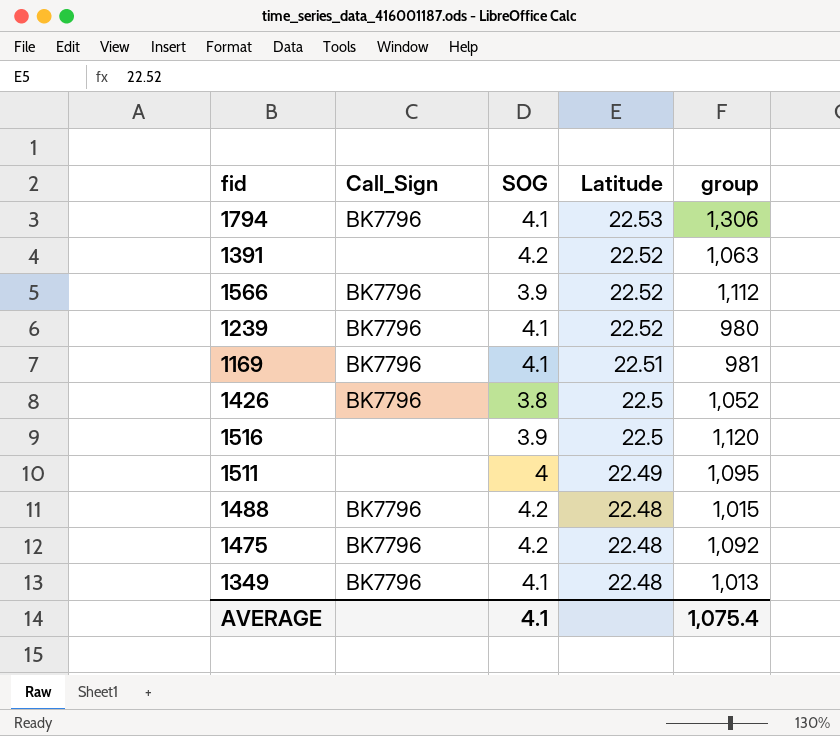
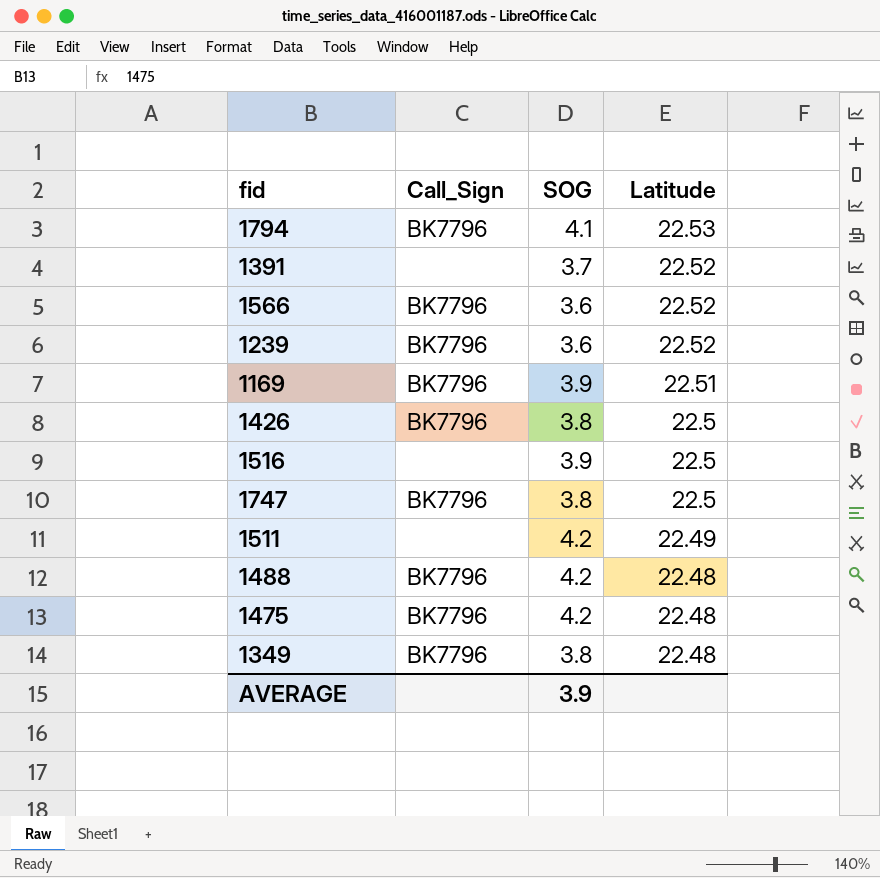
column group | position: 5 -> none
1391 | SOG: 4.2 -> 3.7
1566 | SOG: 3.9 -> 3.6
1239 | SOG: 4.1 -> 3.6
1169 | SOG: 4.1 -> 3.9
row 1747: none -> BK7796 | 3.8 | 22.5
1511 | SOG: 4 -> 4.2
1349 | SOG: 4.1 -> 3.8
AVERAGE | SOG: 4.1 -> 3.9

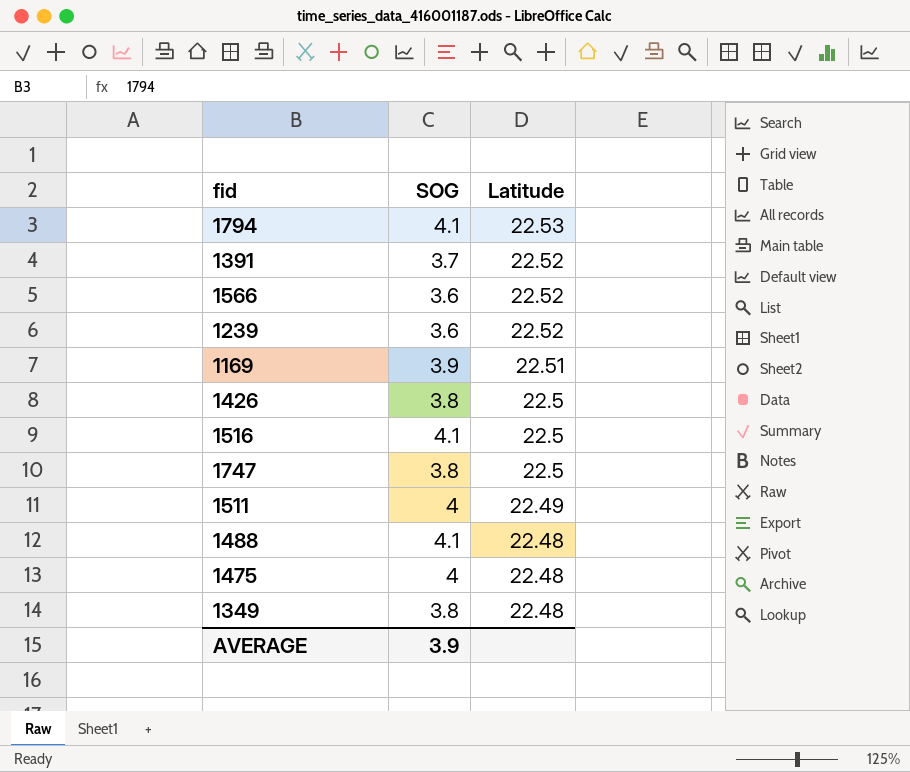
column Call_Sign | position: 2 -> none
1516 | SOG: 3.9 -> 4.1
1511 | SOG: 4.2 -> 4
1488 | SOG: 4.2 -> 4.1
1475 | SOG: 4.2 -> 4

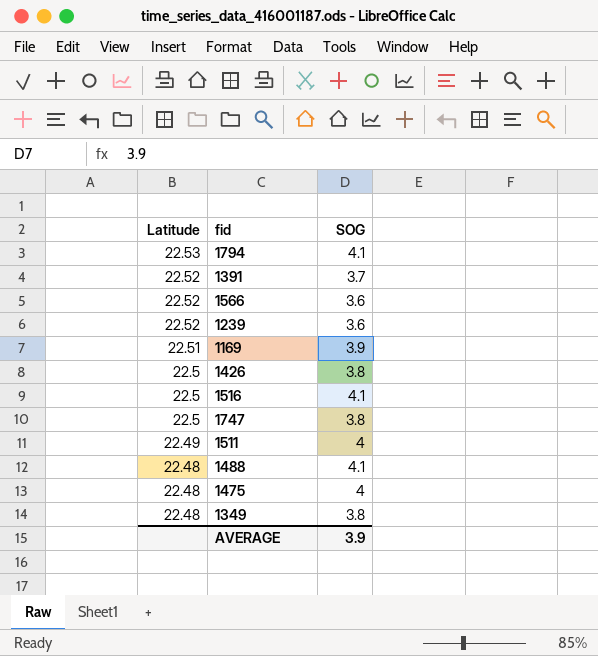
column Latitude | position: 3 -> 1

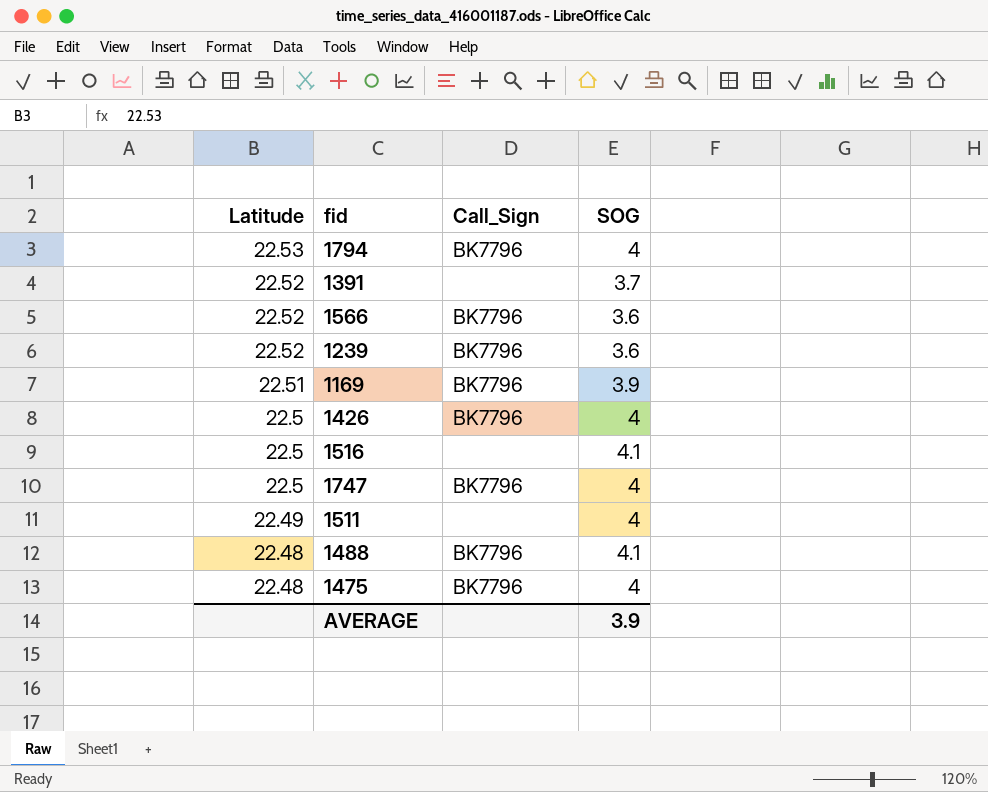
column Call_Sign | position: none -> 3
row 1349: 22.48 | 3.8 -> none
1794 | SOG: 4.1 -> 4
1426 | SOG: 3.8 -> 4
1747 | SOG: 3.8 -> 4

